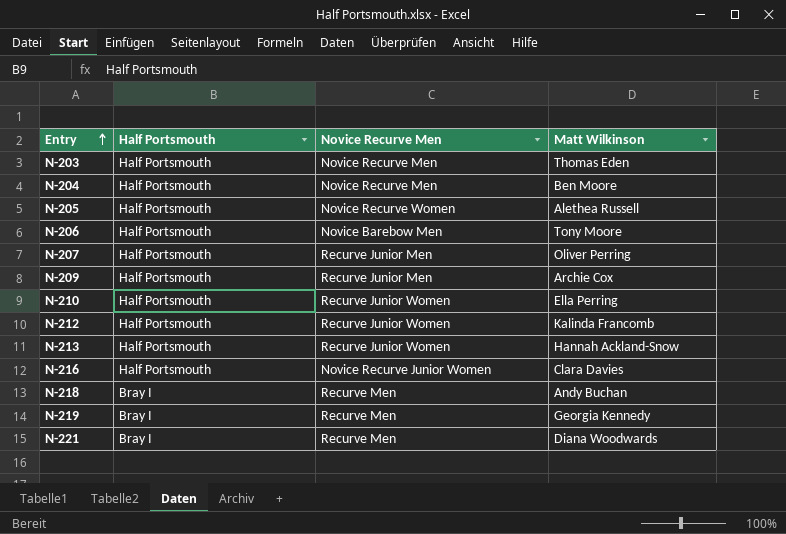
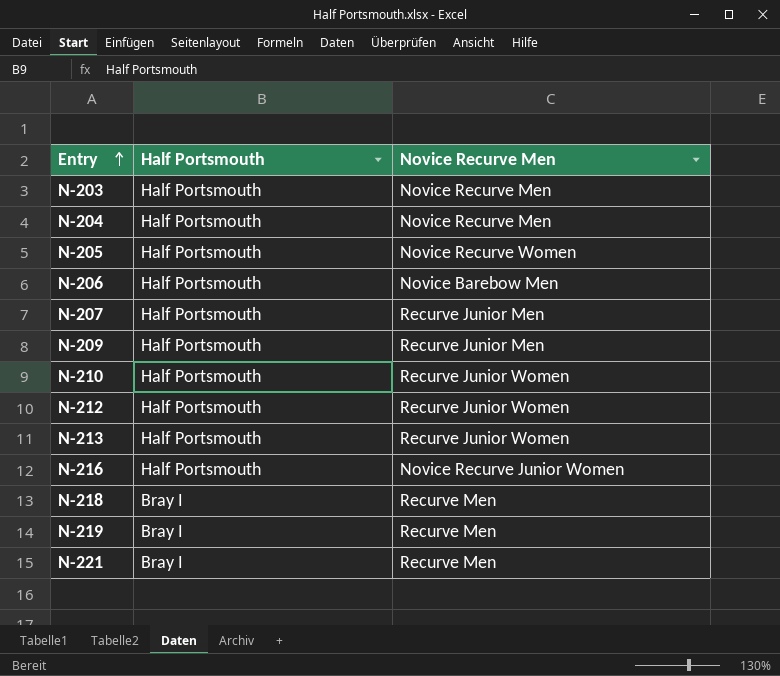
column Matt Wilkinson | position: 4 -> none

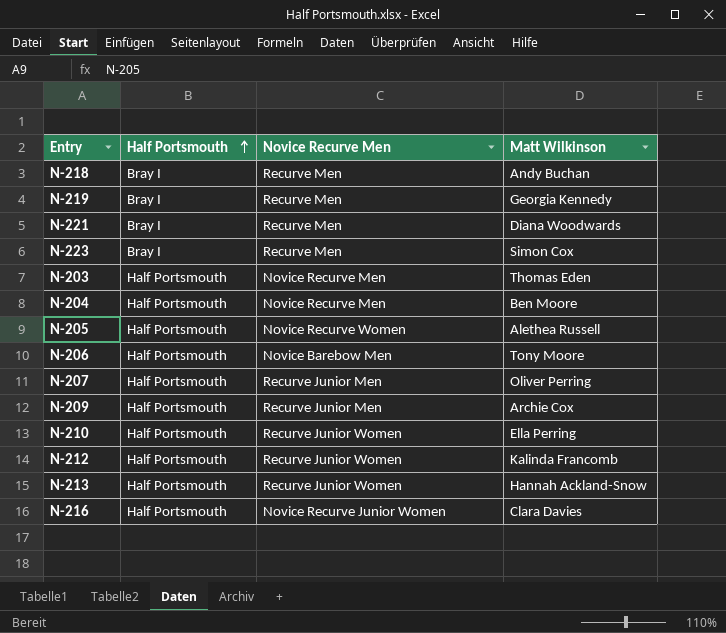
row order: Entry ascending -> Half Portsmouth ascending
column Matt Wilkinson | position: none -> 4
row N-223: none -> Bray I | Recurve Men | Simon Cox

